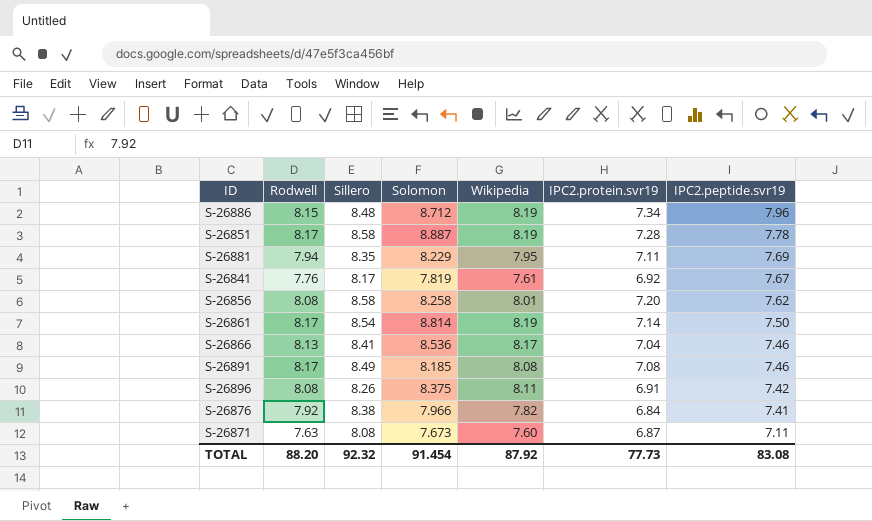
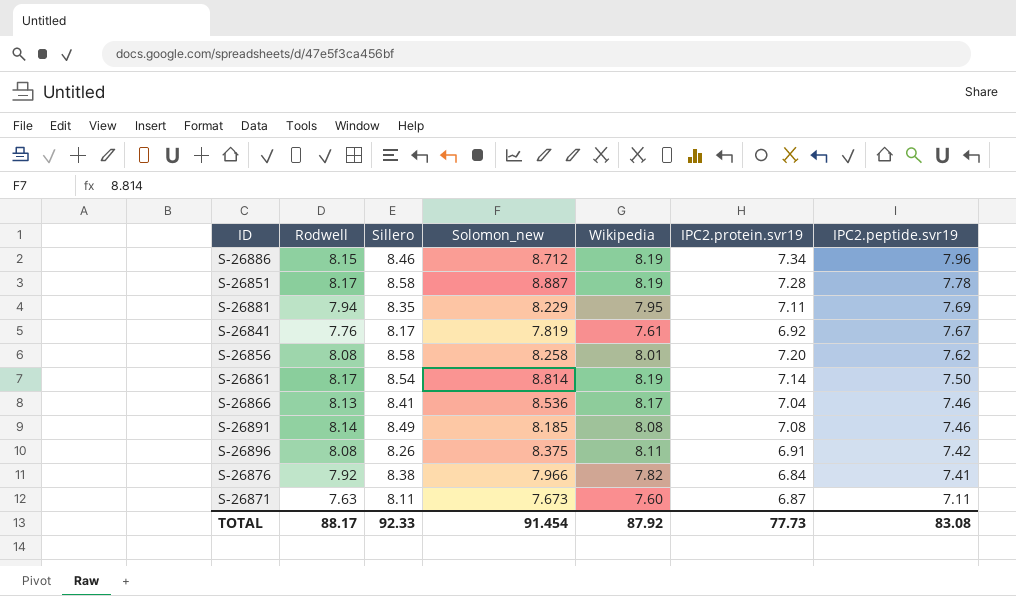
column name: Solomon -> Solomon_new
S-26886 | Sillero: 8.48 -> 8.46
S-26891 | Rodwell: 8.17 -> 8.14
S-26871 | Sillero: 8.08 -> 8.11
TOTAL | Rodwell: 88.20 -> 88.17
TOTAL | Sillero: 92.32 -> 92.33

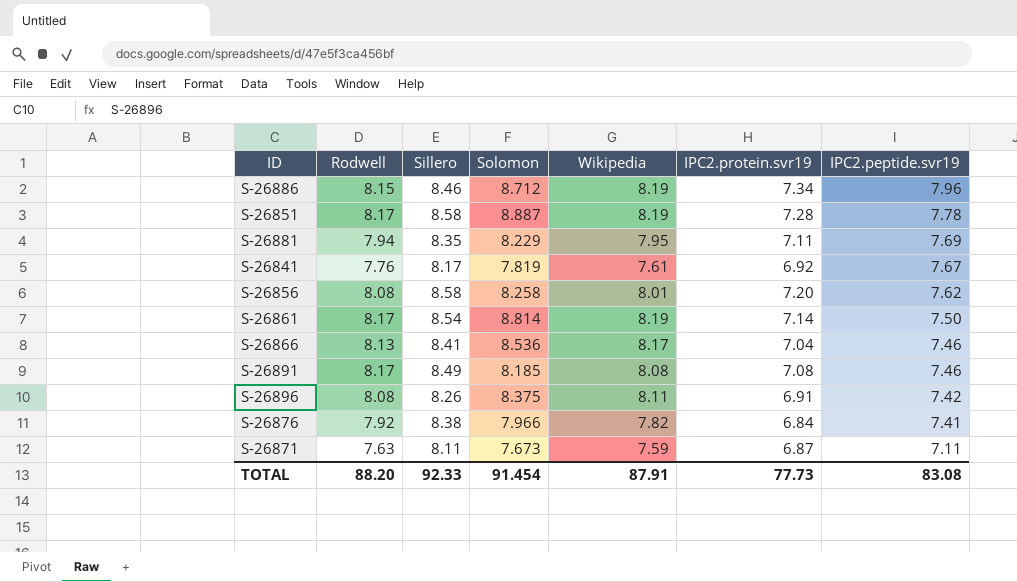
column name: Solomon_new -> Solomon
S-26891 | Rodwell: 8.14 -> 8.17
S-26871 | Wikipedia: 7.60 -> 7.59
TOTAL | Rodwell: 88.17 -> 88.20
TOTAL | Wikipedia: 87.92 -> 87.91

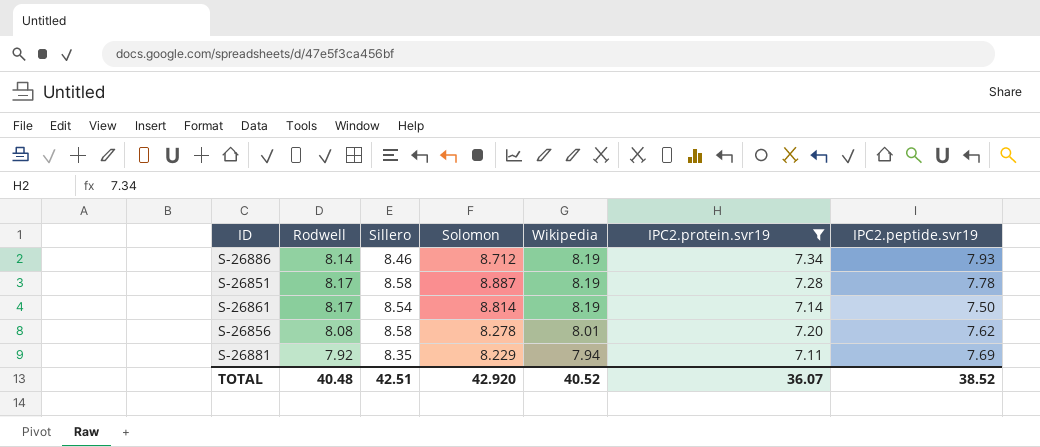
filter: none -> IPC2.protein.svr19 >= 7.11
row order: IPC2.peptide.svr19 descending -> Wikipedia descending
S-26886 | Rodwell: 8.15 -> 8.14
S-26886 | IPC2.peptide.svr19: 7.96 -> 7.93
S-26856 | Solomon: 8.258 -> 8.278
S-26881 | Rodwell: 7.94 -> 7.92
S-26881 | Wikipedia: 7.95 -> 7.94
TOTAL | Rodwell: 88.20 -> 40.48
TOTAL | Sillero: 92.33 -> 42.51
TOTAL | Solomon: 91.454 -> 42.920
TOTAL | Wikipedia: 87.91 -> 40.52
TOTAL | IPC2.protein.svr19: 77.73 -> 36.07
TOTAL | IPC2.peptide.svr19: 83.08 -> 38.52

